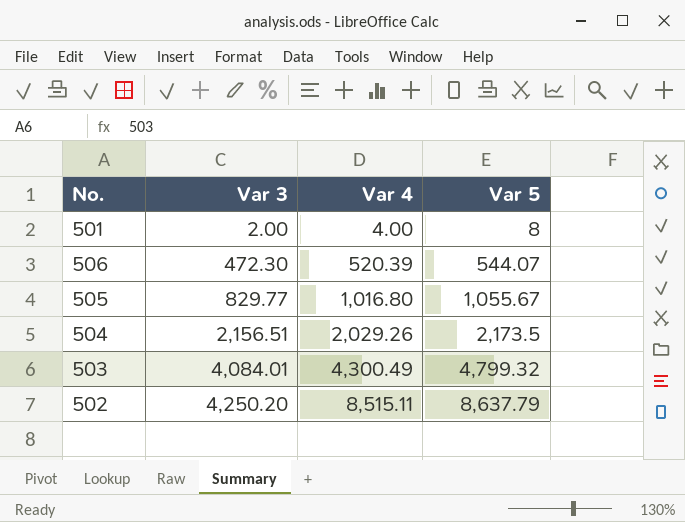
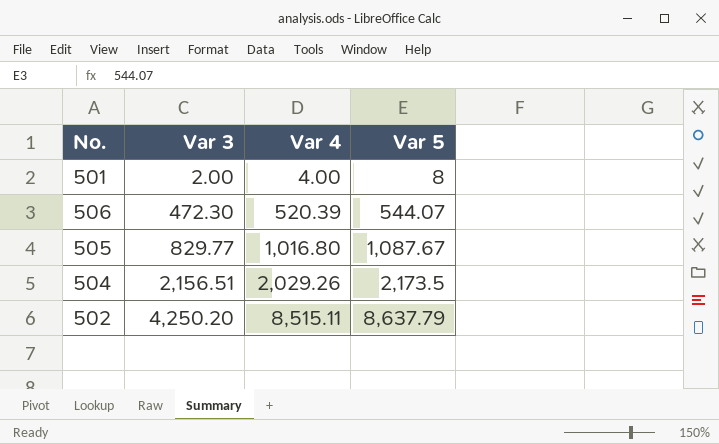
row 503: 4,084.01 | 4,300.49 | 4,799.32 -> none
505 | Var 5: 1,055.67 -> 1,087.67

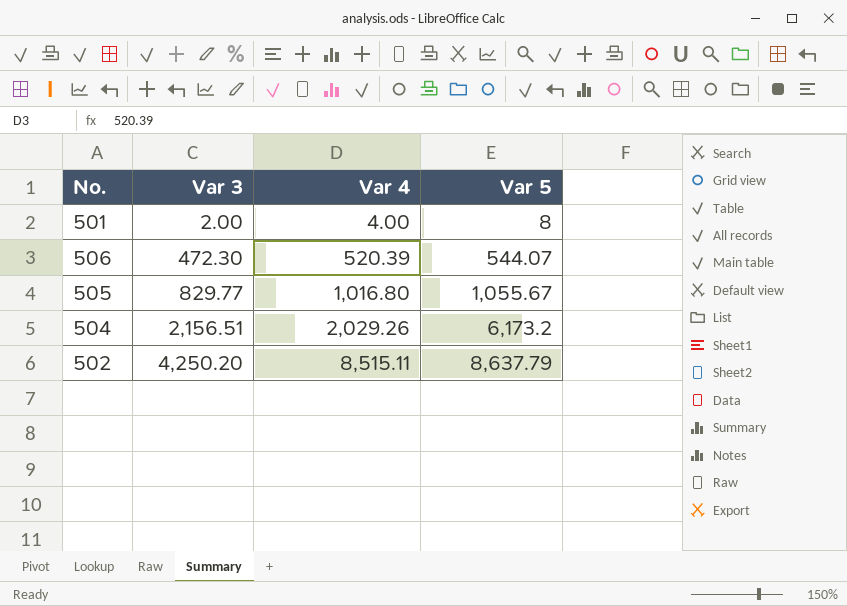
505 | Var 5: 1,087.67 -> 1,055.67
504 | Var 5: 2,173.5 -> 6,173.2

